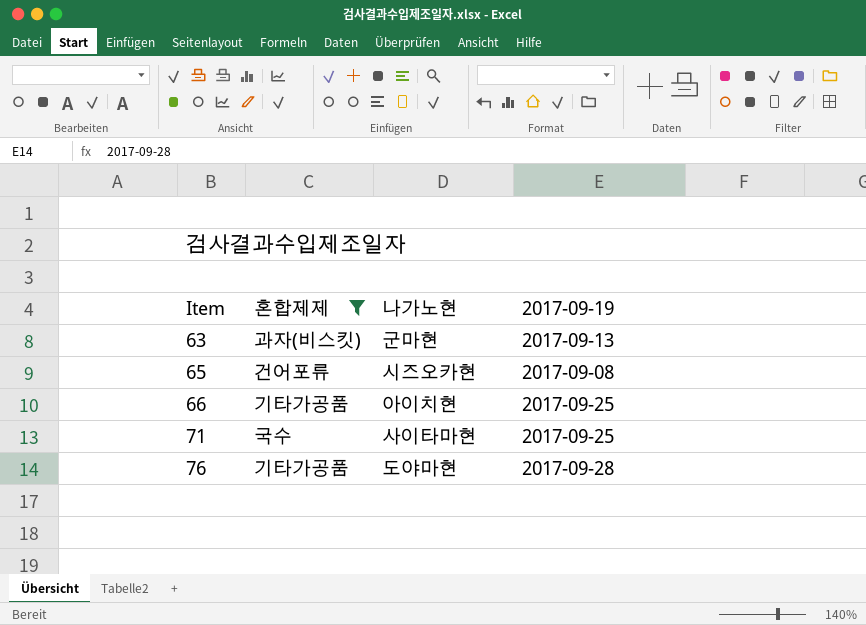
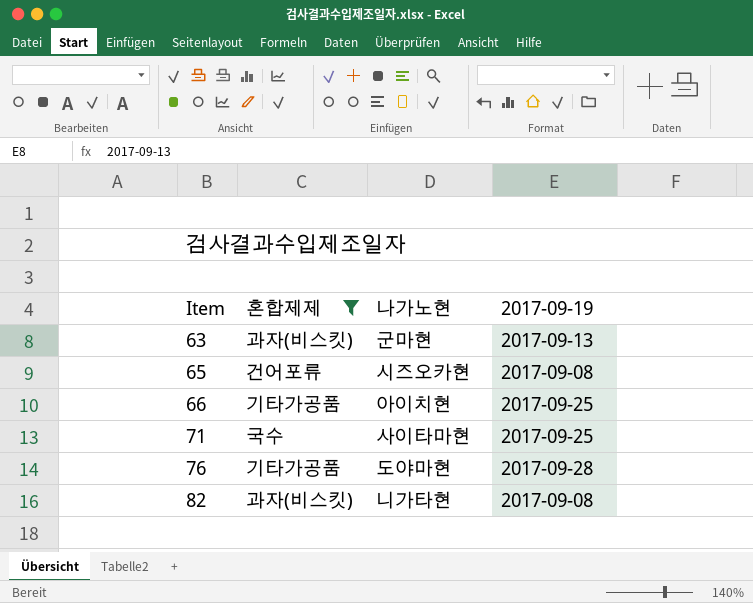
row 82: none -> 과자(비스킷) | 니가타현 | 2017-09-08

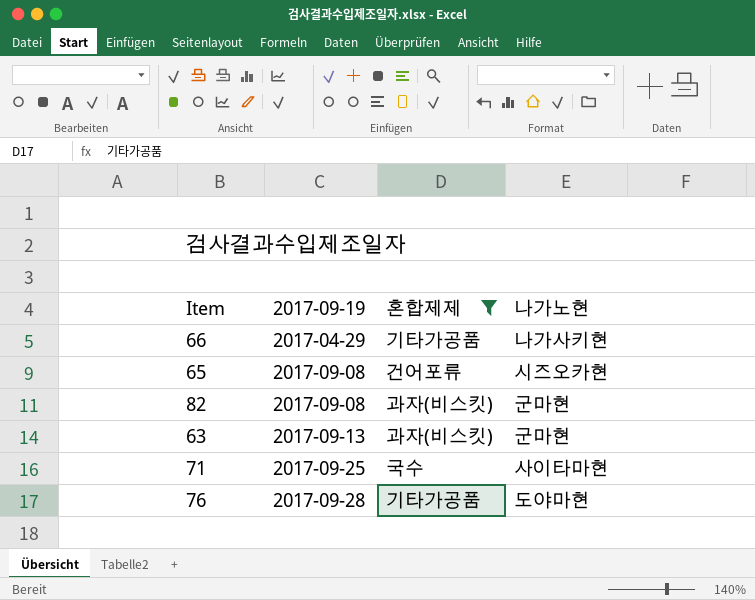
row order: Item ascending -> 2017-09-19 ascending
column 2017-09-19 | position: 4 -> 2
66 | 2017-09-19: 2017-09-25 -> 2017-04-29
66 | 나가노현: 아이치현 -> 나가사키현
82 | 나가노현: 니가타현 -> 군마현

